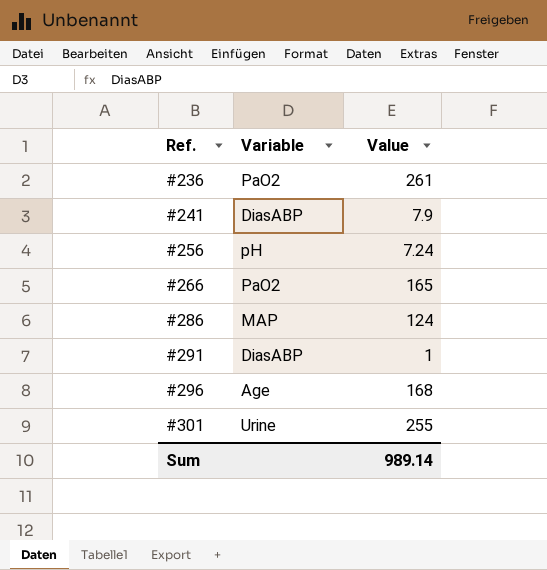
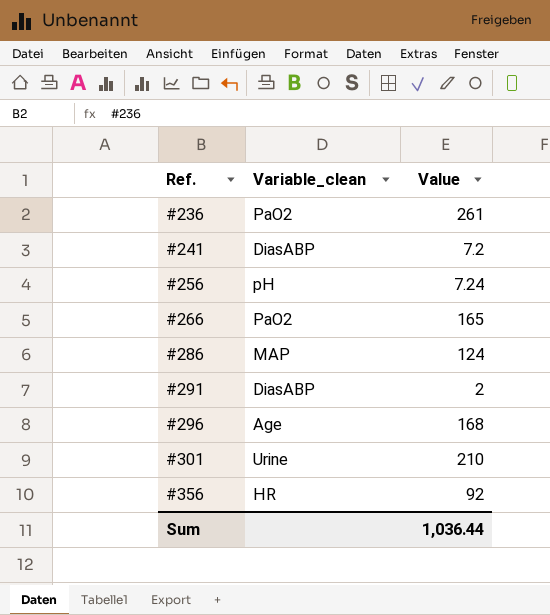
column name: Variable -> Variable_clean
#241 | Value: 7.9 -> 7.2
#291 | Value: 1 -> 2
#301 | Value: 255 -> 210
row #356: none -> HR | 92
Sum | Value: 989.14 -> 1,036.44

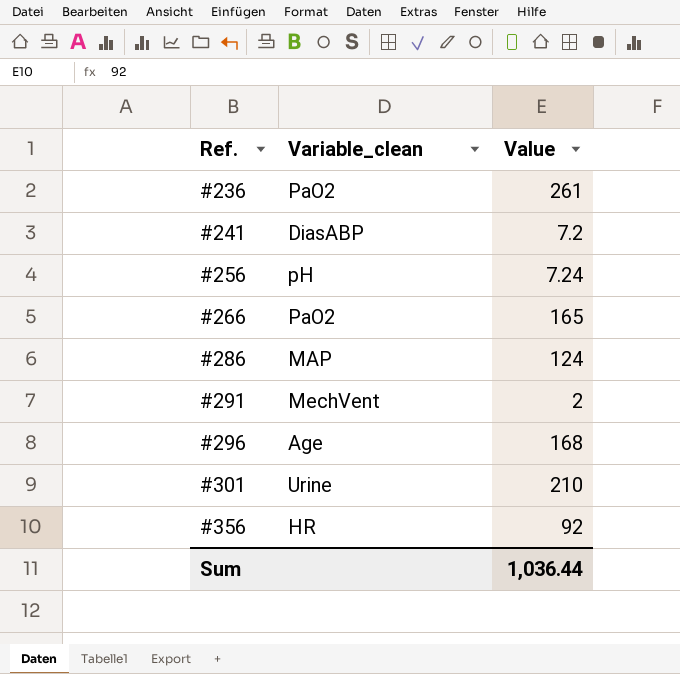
#291 | Variable_clean: DiasABP -> MechVent

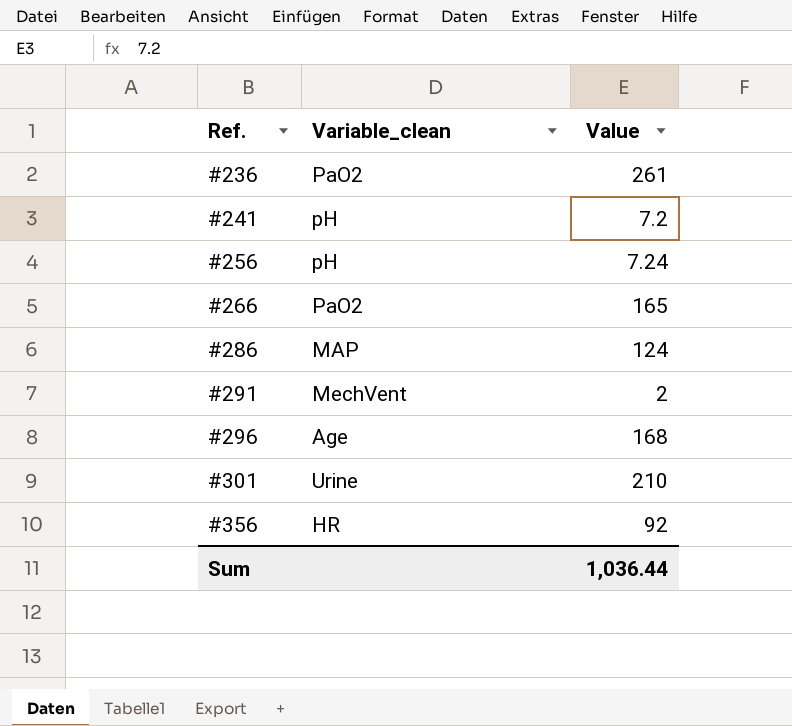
#241 | Variable_clean: DiasABP -> pH

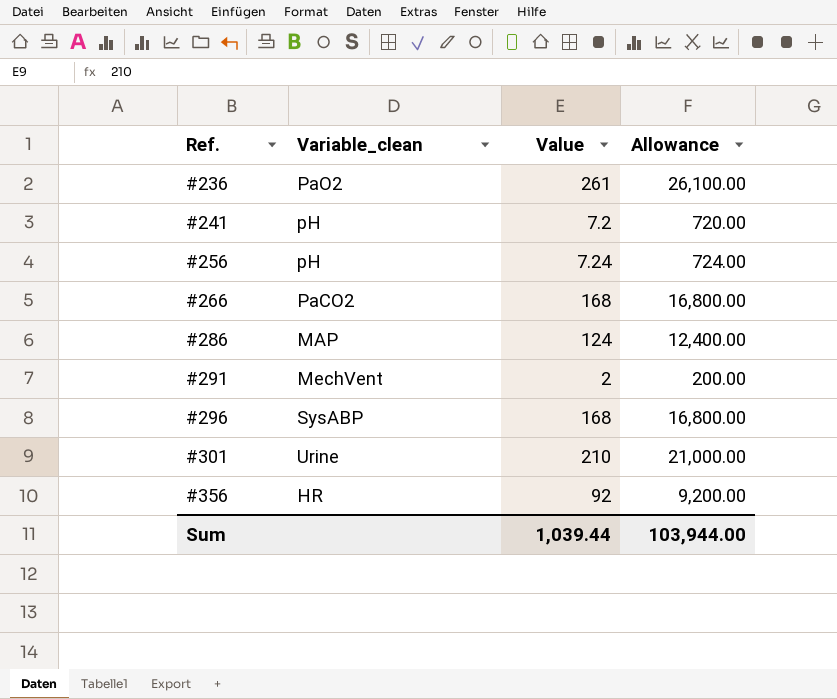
column Allowance | formula: none -> [Value] * 100
#266 | Variable_clean: PaO2 -> PaCO2
#266 | Value: 165 -> 168
#296 | Variable_clean: Age -> SysABP
Sum | Value: 1,036.44 -> 1,039.44

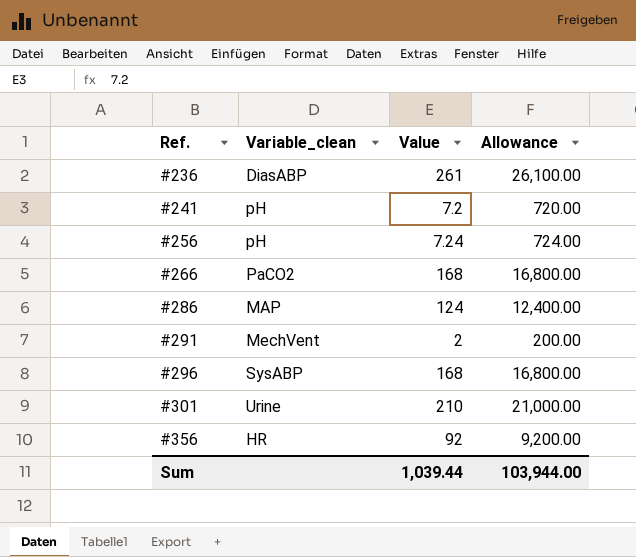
#236 | Variable_clean: PaO2 -> DiasABP

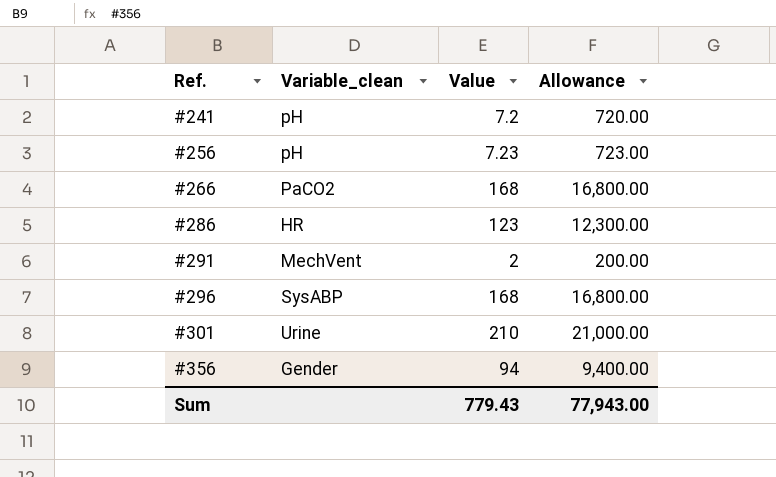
row #236: DiasABP | 261 | 26,100.00 -> none
#256 | Value: 7.24 -> 7.23
#256 | Allowance: 724.00 -> 723.00
#286 | Variable_clean: MAP -> HR
#286 | Value: 124 -> 123
#286 | Allowance: 12,400.00 -> 12,300.00
#356 | Variable_clean: HR -> Gender
#356 | Value: 92 -> 94
#356 | Allowance: 9,200.00 -> 9,400.00
Sum | Value: 1,039.44 -> 779.43
Sum | Allowance: 103,944.00 -> 77,943.00

